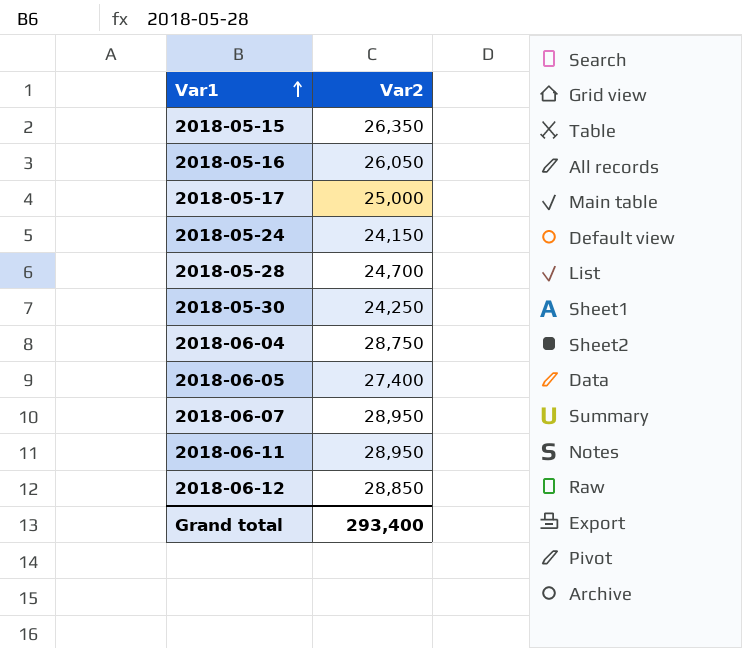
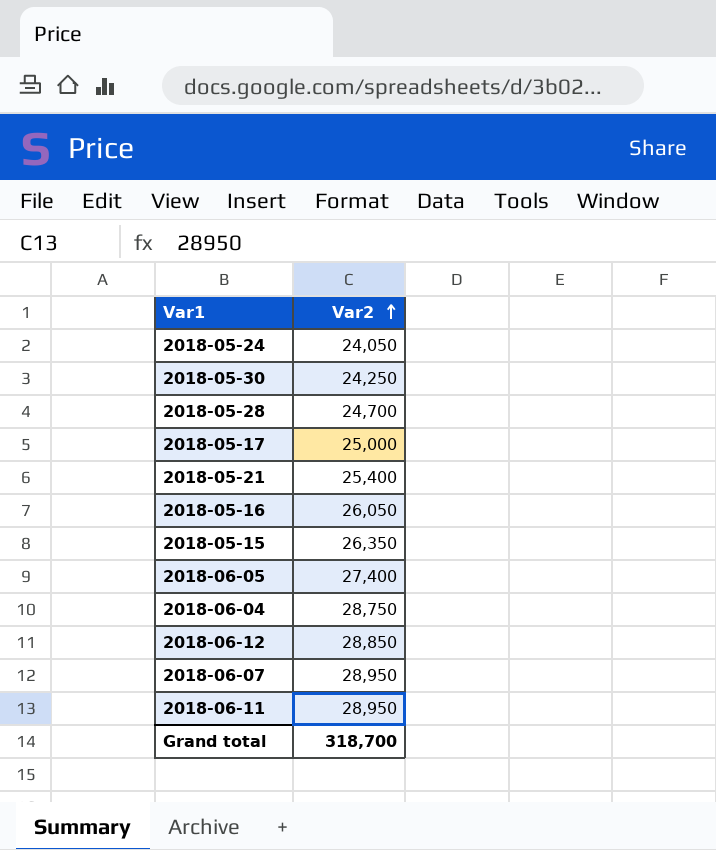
row order: Var1 ascending -> Var2 ascending
2018-05-24 | Var2: 24,150 -> 24,050
row 2018-05-21: none -> 25,400
Grand total | Var2: 293,400 -> 318,700

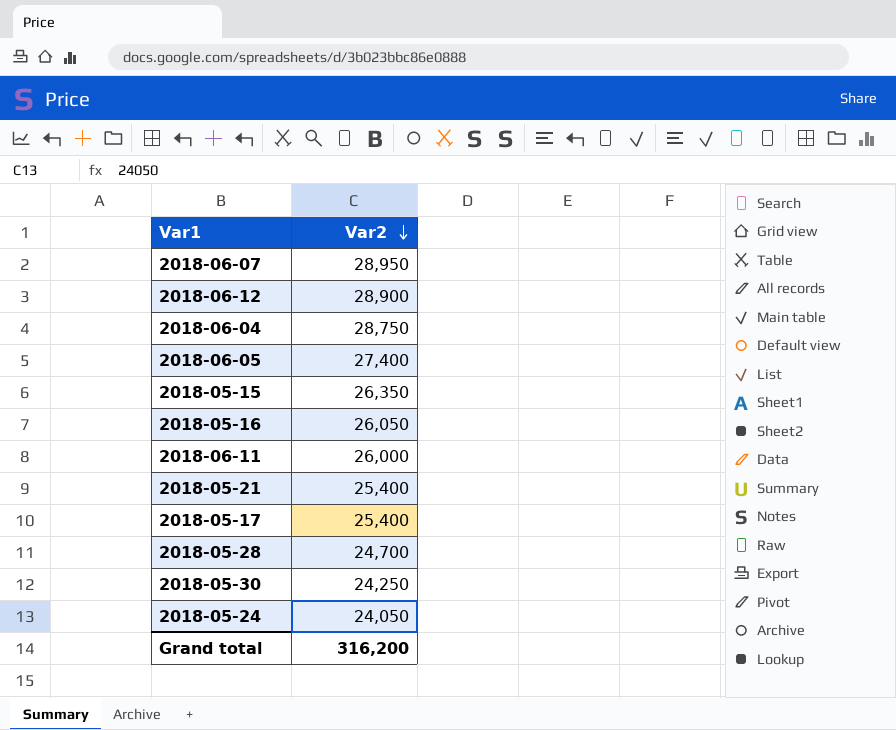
row order: Var2 ascending -> Var2 descending
2018-06-12 | Var2: 28,850 -> 28,900
2018-06-11 | Var2: 28,950 -> 26,000
2018-05-17 | Var2: 25,000 -> 25,400
Grand total | Var2: 318,700 -> 316,200

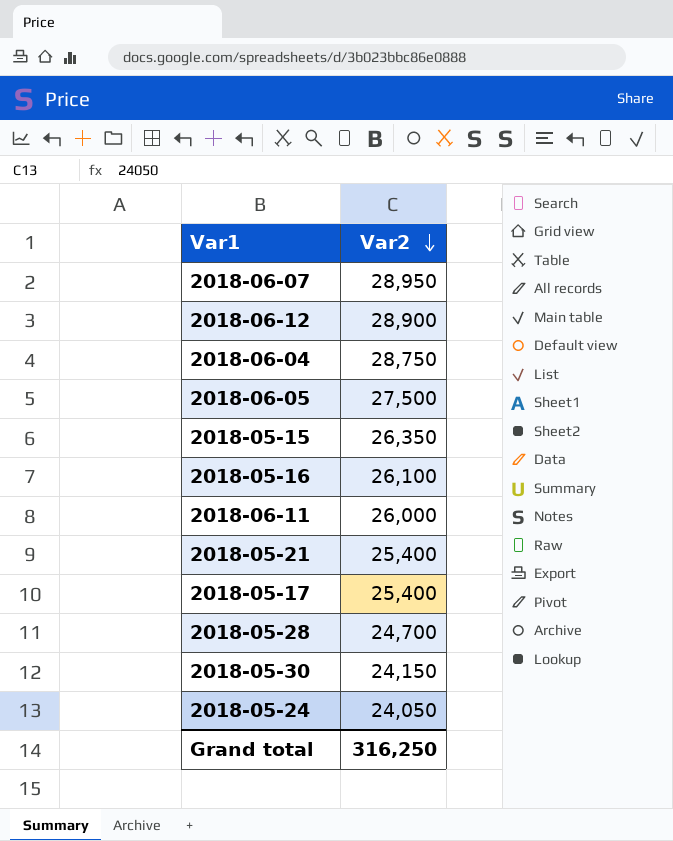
2018-06-05 | Var2: 27,400 -> 27,500
2018-05-16 | Var2: 26,050 -> 26,100
2018-05-30 | Var2: 24,250 -> 24,150
Grand total | Var2: 316,200 -> 316,250

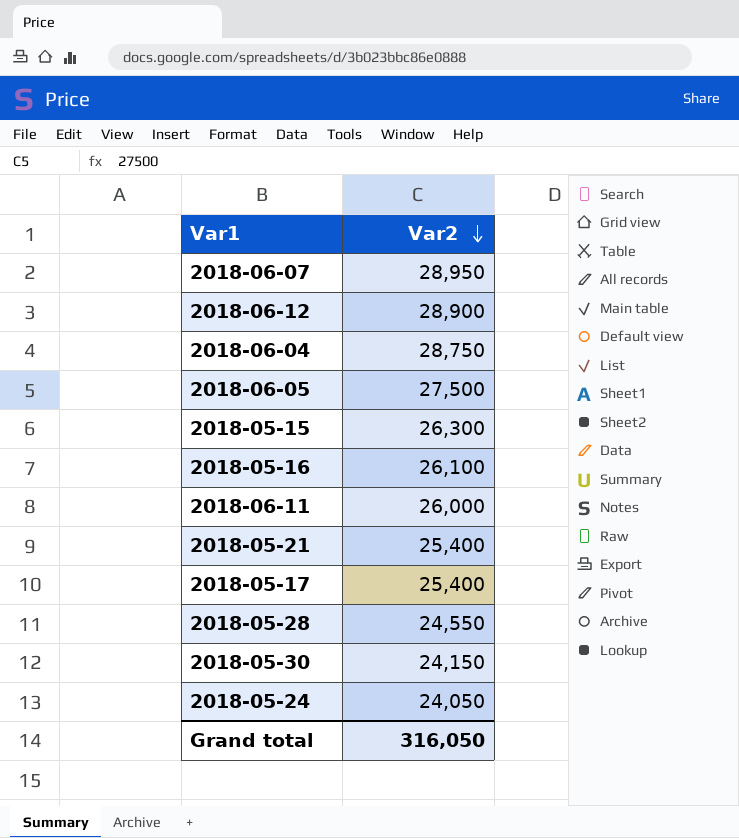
2018-05-15 | Var2: 26,350 -> 26,300
2018-05-28 | Var2: 24,700 -> 24,550
Grand total | Var2: 316,250 -> 316,050

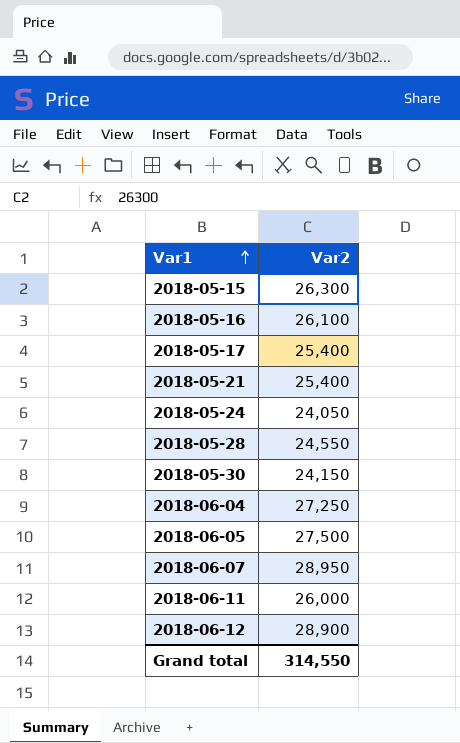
row order: Var2 descending -> Var1 ascending
2018-06-04 | Var2: 28,750 -> 27,250
Grand total | Var2: 316,050 -> 314,550

